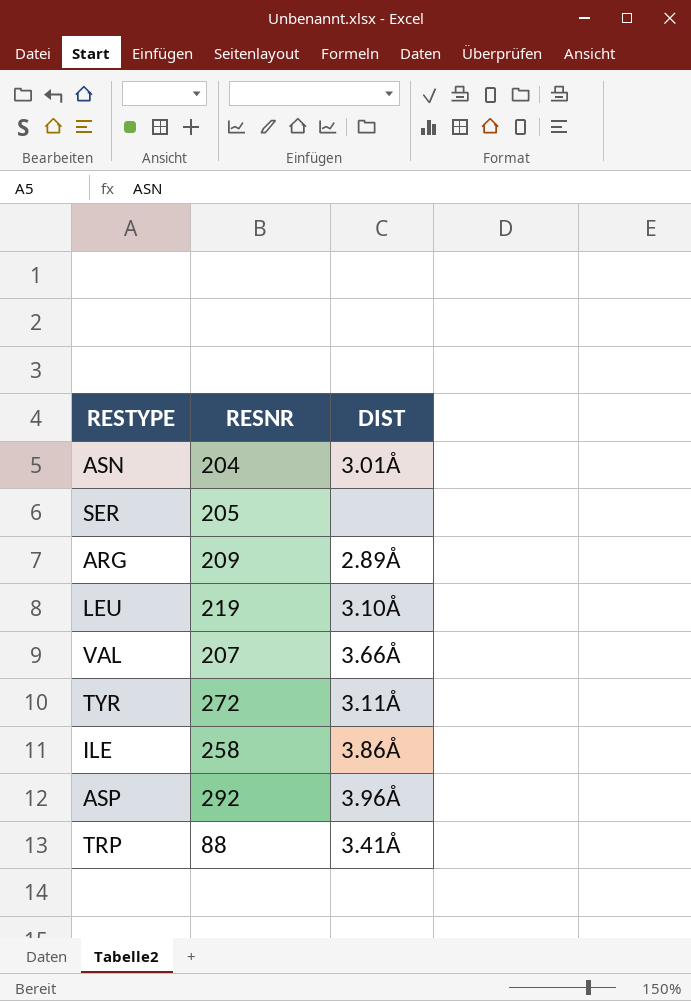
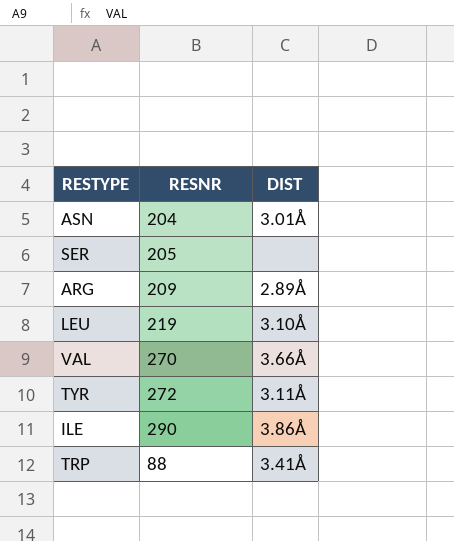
row ASP: 292 | 3.96Å -> none
VAL | RESNR: 207 -> 270
ILE | RESNR: 258 -> 290

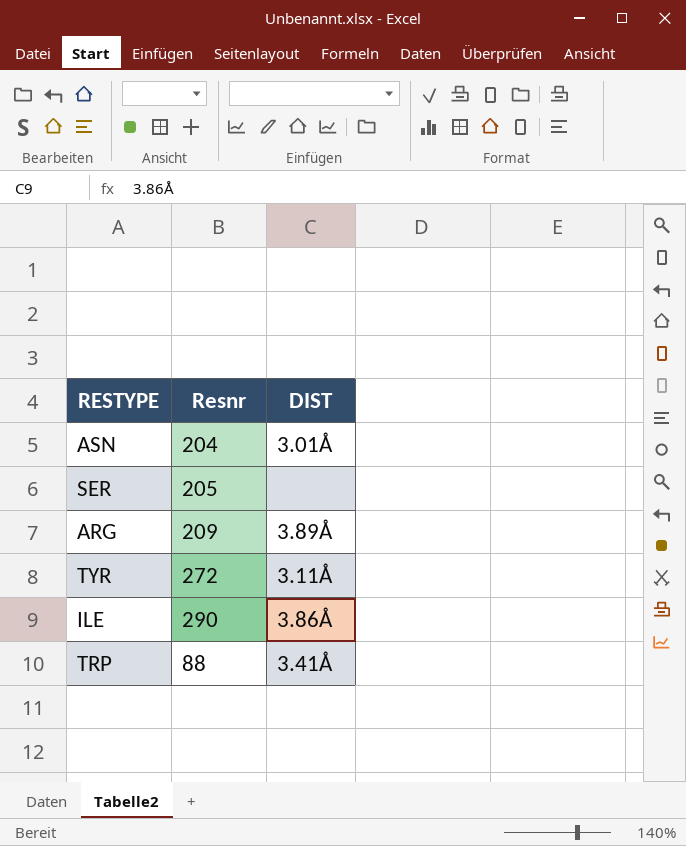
column name: RESNR -> Resnr
row LEU: 219 | 3.10Å -> none
row VAL: 270 | 3.66Å -> none
ARG | DIST: 2.89Å -> 3.89Å

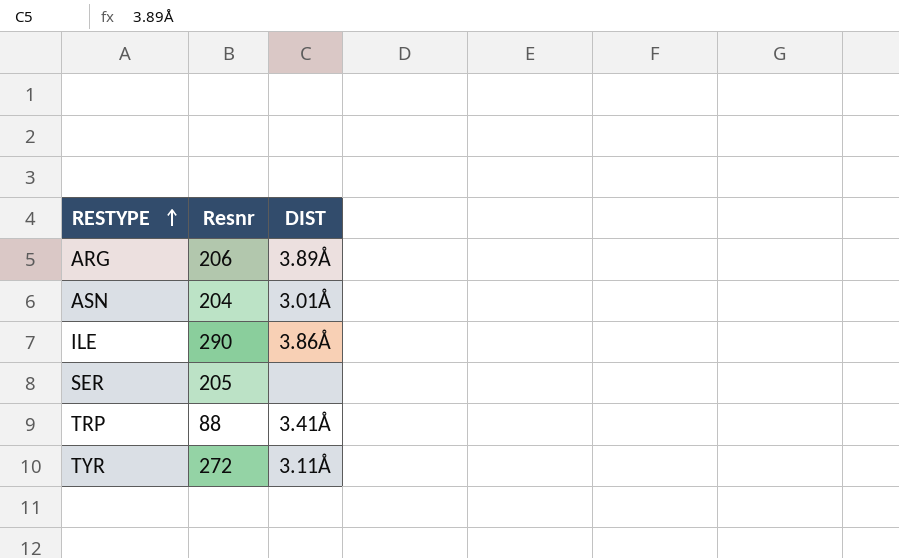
row order: none -> RESTYPE ascending
ARG | Resnr: 209 -> 206

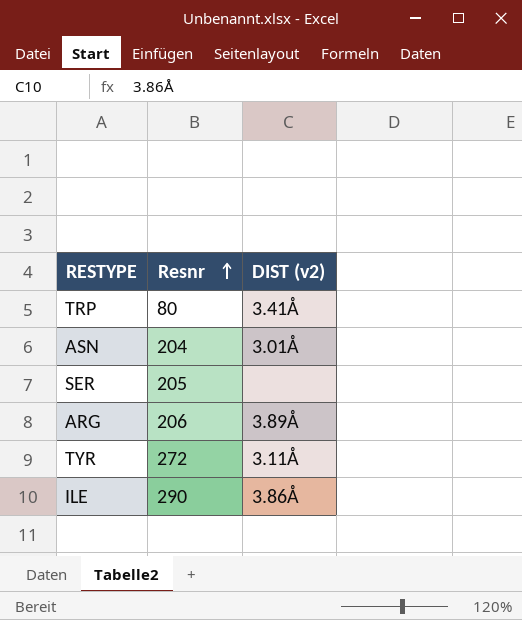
row order: RESTYPE ascending -> Resnr ascending
column name: DIST -> DIST (v2)
TRP | Resnr: 88 -> 80

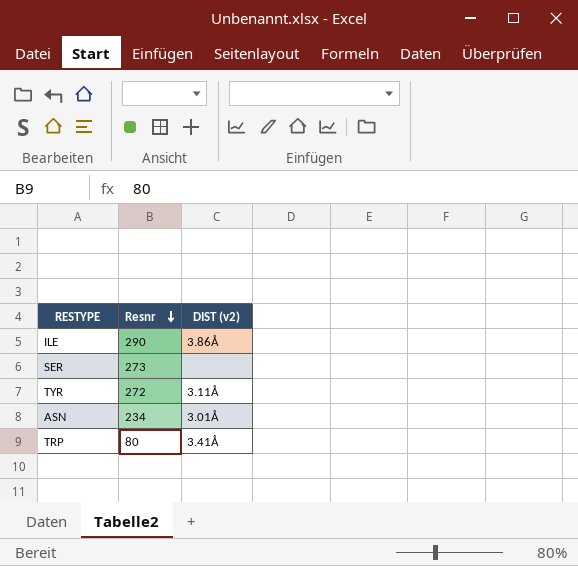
row order: Resnr ascending -> Resnr descending
row ARG: 206 | 3.89Å -> none
SER | Resnr: 205 -> 273
ASN | Resnr: 204 -> 234

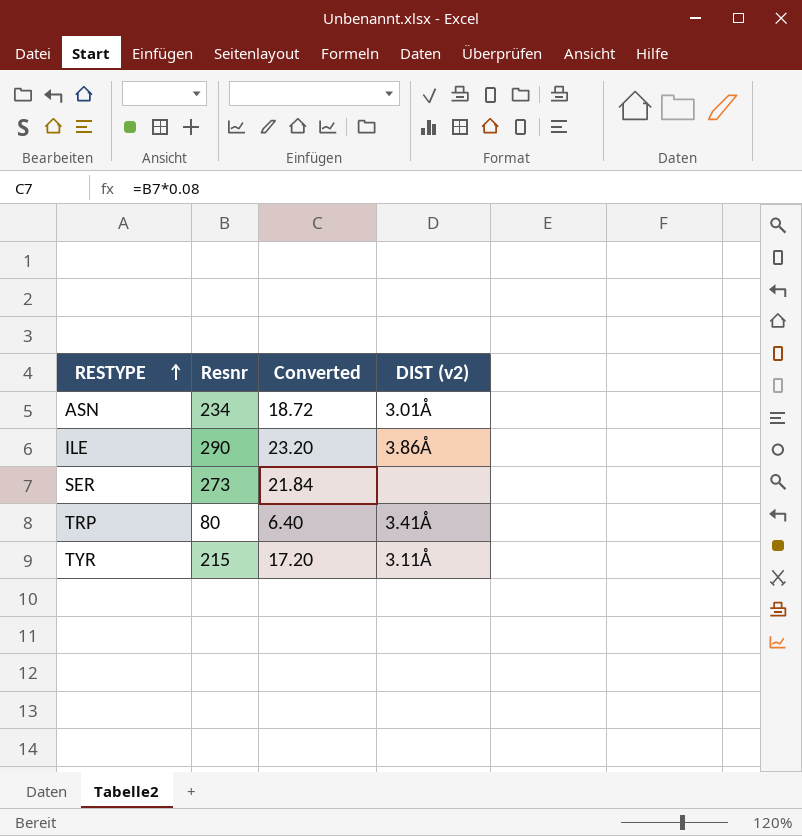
row order: Resnr descending -> RESTYPE ascending
column Converted | formula: none -> [Resnr] * 0.08
TYR | Resnr: 272 -> 215

